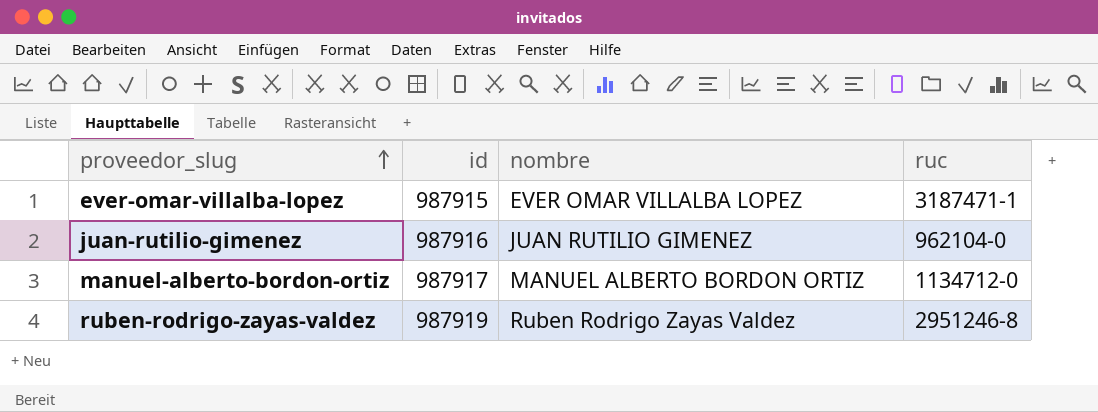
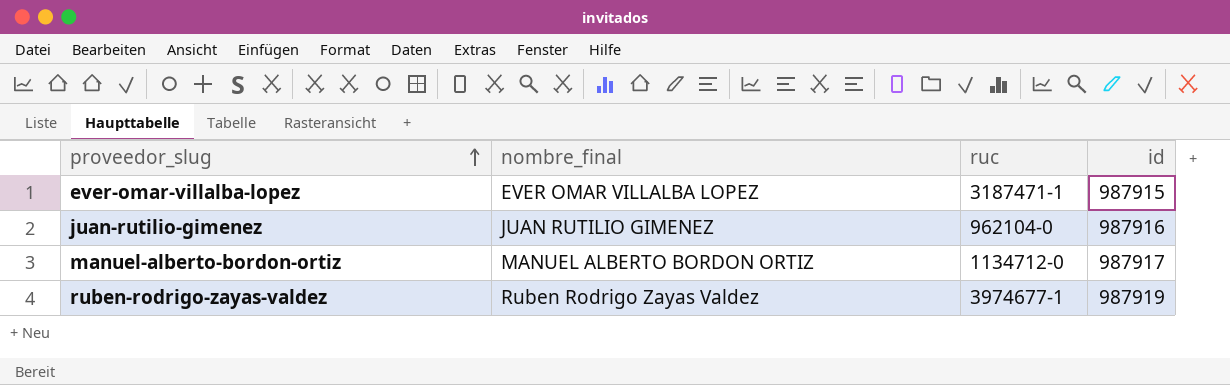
column name: nombre -> nombre_final
column id | position: 2 -> 4
ruben-rodrigo-zayas-valdez | ruc: 2951246-8 -> 3974677-1

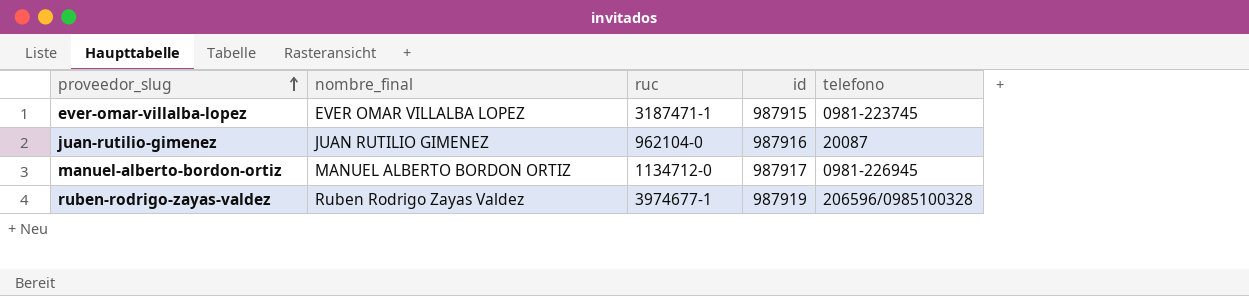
column telefono | position: none -> 5

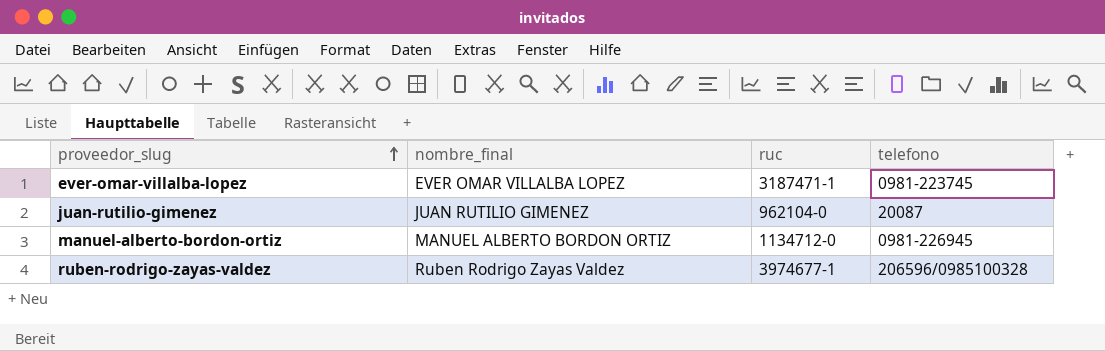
column id | position: 4 -> none

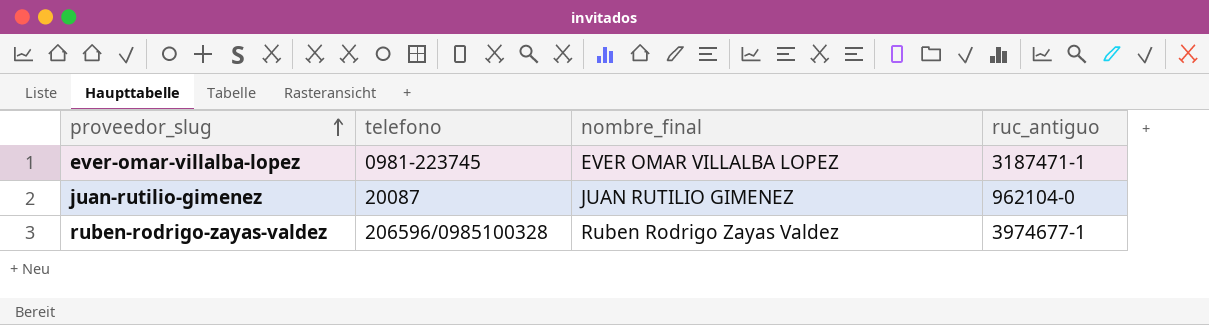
column telefono | position: 4 -> 2
column name: ruc -> ruc_antiguo
row manuel-alberto-bordon-ortiz: MANUEL ALBERTO BORDON ORTIZ | 1134712-0 | 0981-226945 -> none

